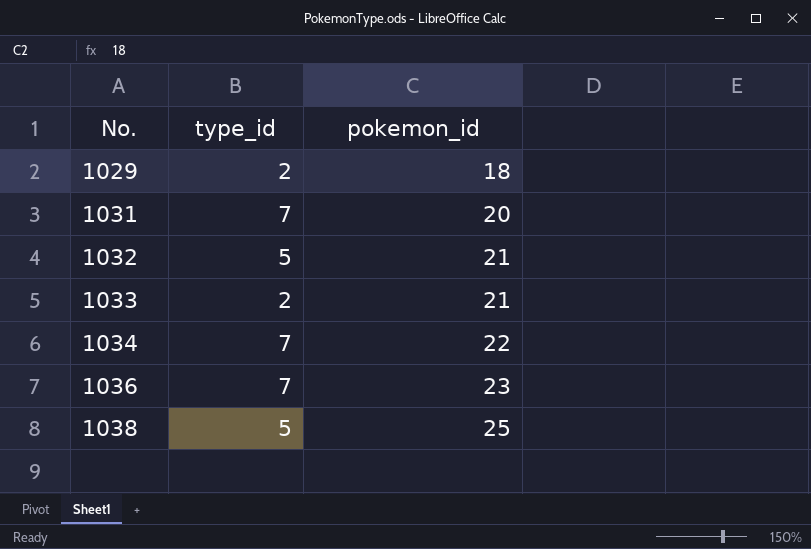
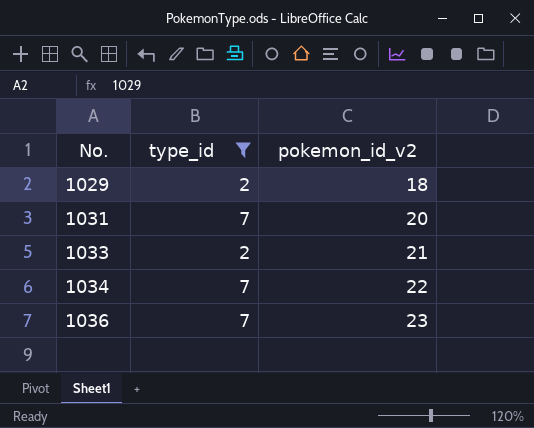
filter: none -> type_id != 5
column name: pokemon_id -> pokemon_id_v2

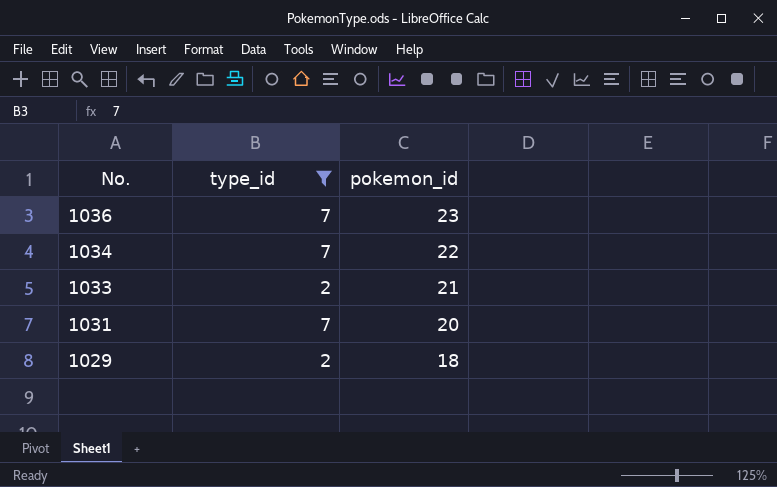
row order: No. ascending -> No. descending
column name: pokemon_id_v2 -> pokemon_id

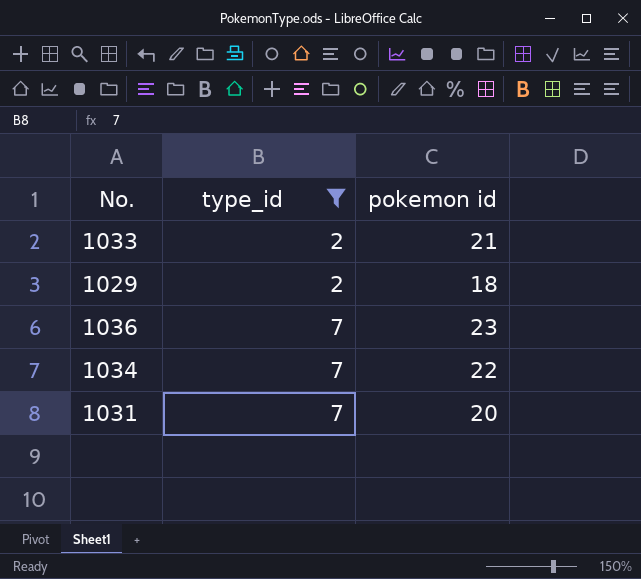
row order: No. descending -> type_id ascending
column name: pokemon_id -> pokemon id

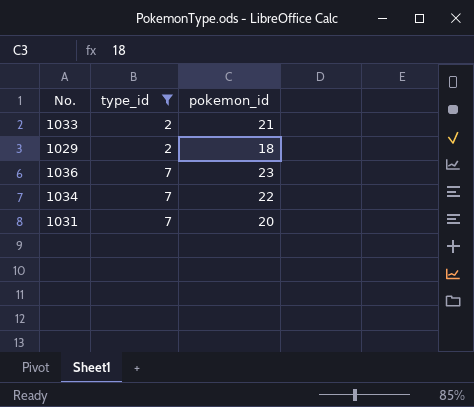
column name: pokemon id -> pokemon_id

